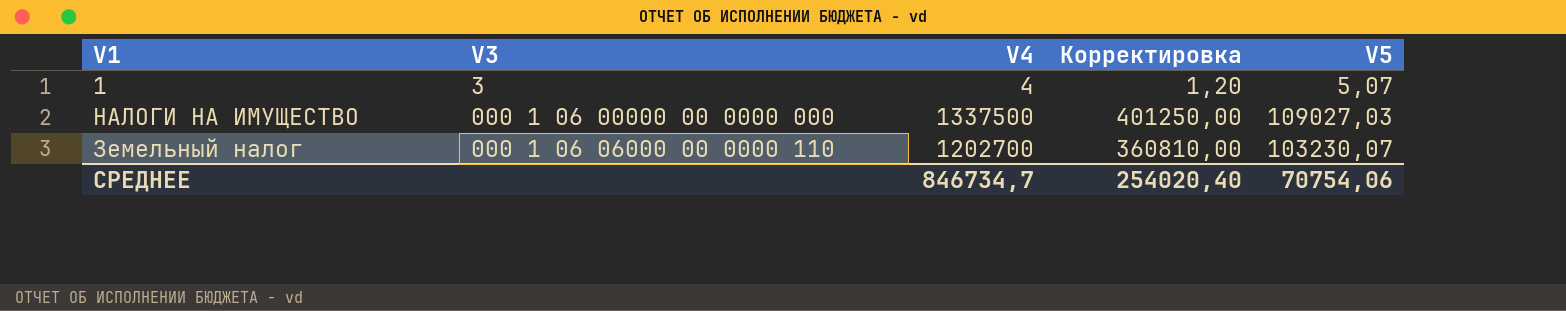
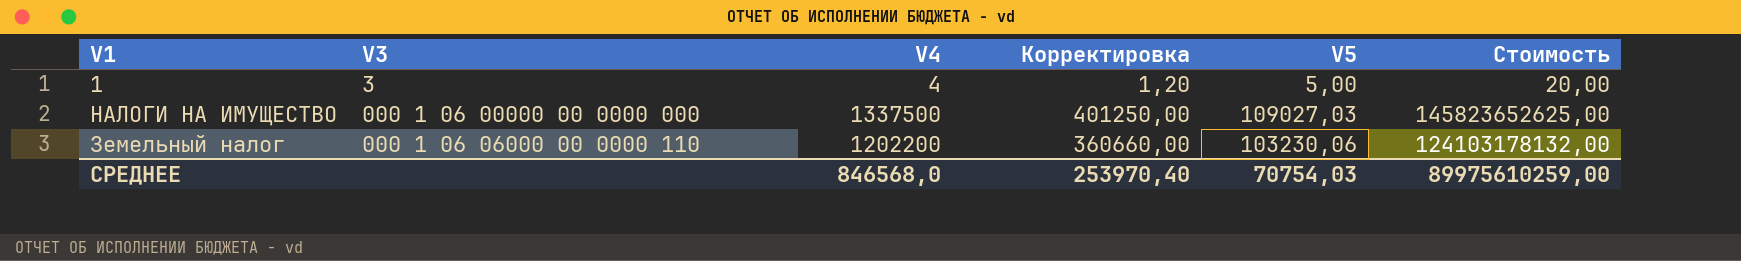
column Стоимость | formula: none -> [V4] * [V5]
1 | V5: 5,07 -> 5,00
Земельный налог | V4: 1202700 -> 1202200
Земельный налог | Корректировка: 360810,00 -> 360660,00
Земельный налог | V5: 103230,07 -> 103230,06
СРЕДНЕЕ | V4: 846734,7 -> 846568,0
СРЕДНЕЕ | Корректировка: 254020,40 -> 253970,40
СРЕДНЕЕ | V5: 70754,06 -> 70754,03

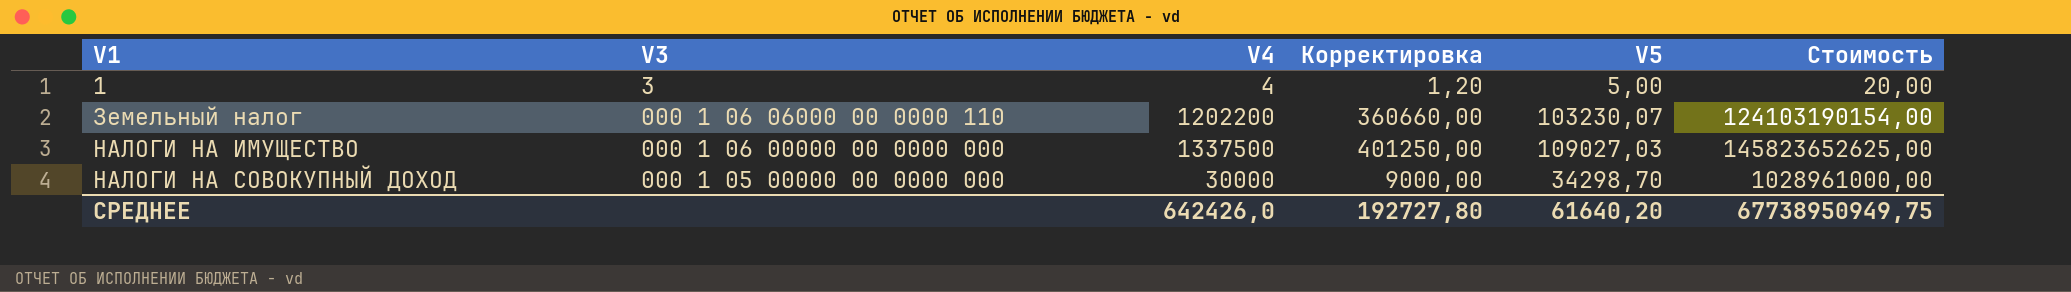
row order: none -> V1 ascending
Земельный налог | V5: 103230,06 -> 103230,07
Земельный налог | Стоимость: 124103178132,00 -> 124103190154,00
row НАЛОГИ НА СОВОКУПНЫЙ ДОХОД: none -> 000 1 05 00000 00 0000 000 | 30000 | 9000,00 | 34298,70 | 1028961000,00
СРЕДНЕЕ | V4: 846568,0 -> 642426,0
СРЕДНЕЕ | Корректировка: 253970,40 -> 192727,80
СРЕДНЕЕ | V5: 70754,03 -> 61640,20
СРЕДНЕЕ | Стоимость: 89975610259,00 -> 67738950949,75

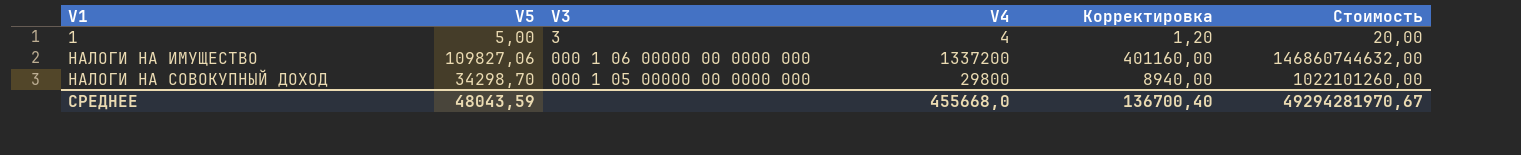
column V5 | position: 5 -> 2
row Земельный налог: 000 1 06 06000 00 0000 110 | 1202200 | 360660,00 | 103230,07 | 124103190154,00 -> none
НАЛОГИ НА ИМУЩЕСТВО | V5: 109027,03 -> 109827,06
НАЛОГИ НА ИМУЩЕСТВО | V4: 1337500 -> 1337200
НАЛОГИ НА ИМУЩЕСТВО | Корректировка: 401250,00 -> 401160,00
НАЛОГИ НА ИМУЩЕСТВО | Стоимость: 145823652625,00 -> 146860744632,00
НАЛОГИ НА СОВОКУПНЫЙ ДОХОД | V4: 30000 -> 29800
НАЛОГИ НА СОВОКУПНЫЙ ДОХОД | Корректировка: 9000,00 -> 8940,00
НАЛОГИ НА СОВОКУПНЫЙ ДОХОД | Стоимость: 1028961000,00 -> 1022101260,00
СРЕДНЕЕ | V5: 61640,20 -> 48043,59
СРЕДНЕЕ | V4: 642426,0 -> 455668,0
СРЕДНЕЕ | Корректировка: 192727,80 -> 136700,40
СРЕДНЕЕ | Стоимость: 67738950949,75 -> 49294281970,67

